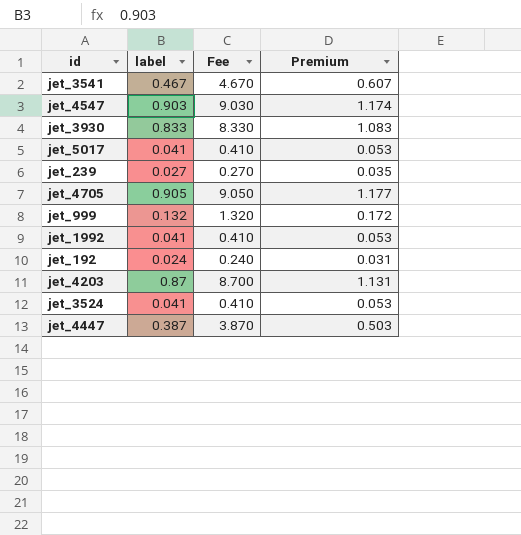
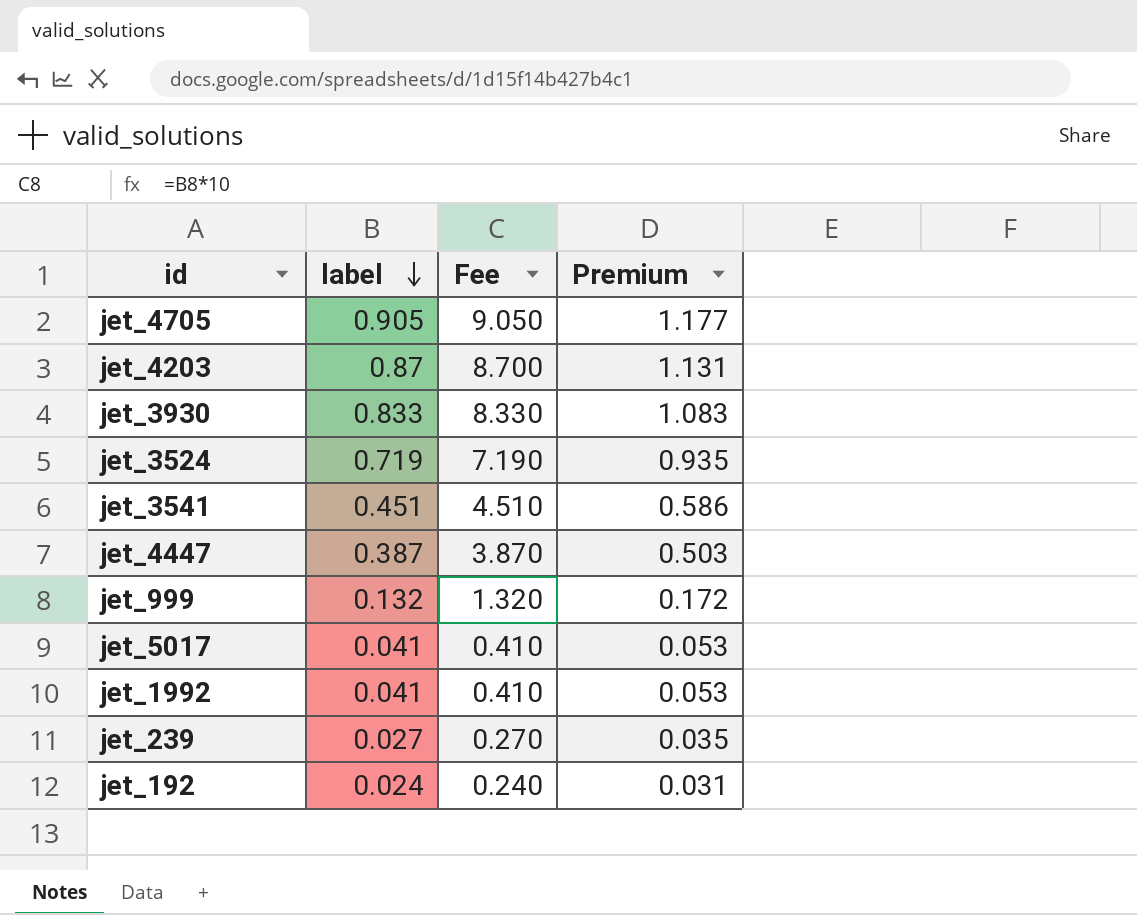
row order: none -> label descending
row jet_4547: 0.903 | 9.030 | 1.174 -> none
jet_3524 | label: 0.041 -> 0.719
jet_3524 | Fee: 0.410 -> 7.190
jet_3524 | Premium: 0.053 -> 0.935
jet_3541 | label: 0.467 -> 0.451
jet_3541 | Fee: 4.670 -> 4.510
jet_3541 | Premium: 0.607 -> 0.586

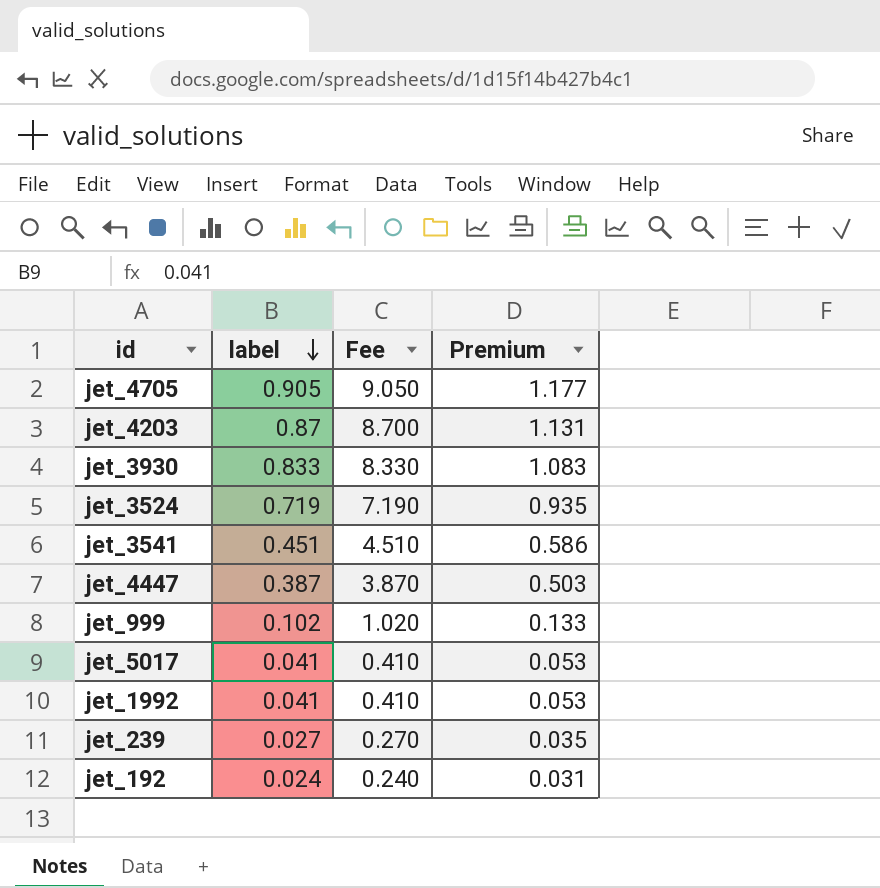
jet_999 | label: 0.132 -> 0.102
jet_999 | Fee: 1.320 -> 1.020
jet_999 | Premium: 0.172 -> 0.133

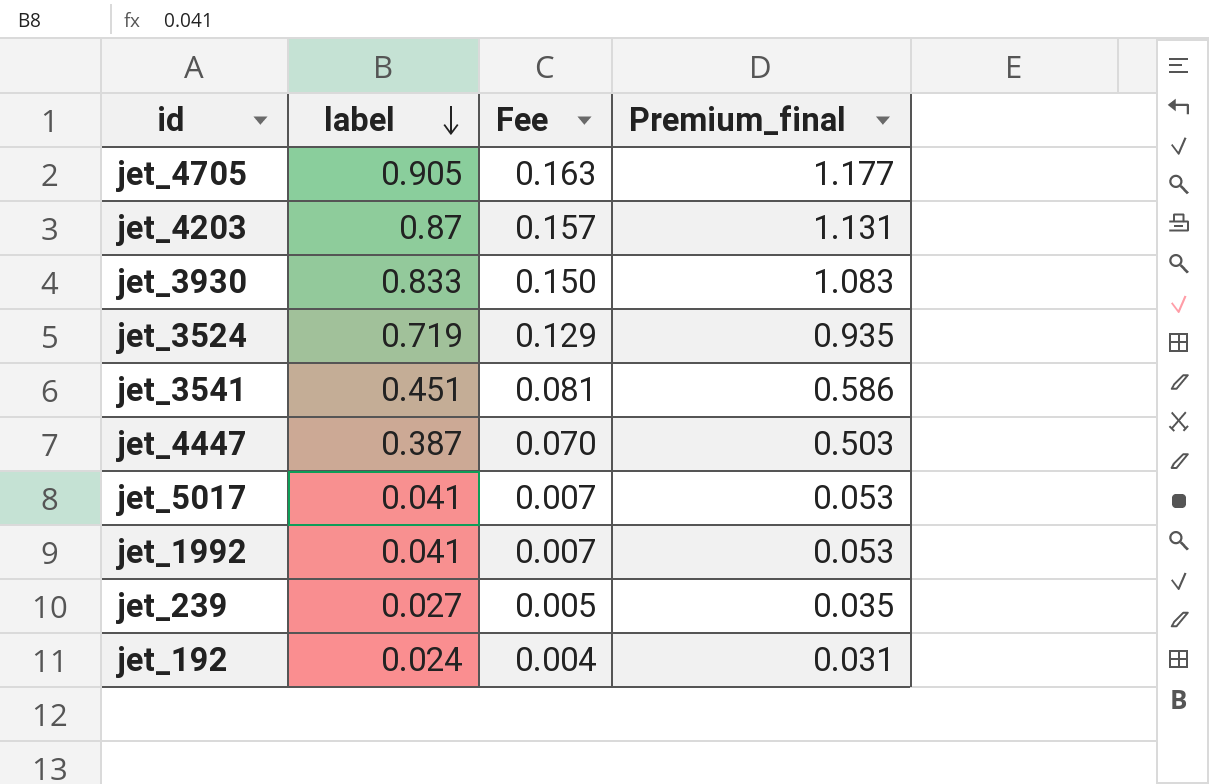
column Fee | formula: [label] * 10 -> [label] * 0.18
column name: Premium -> Premium_final
row jet_999: 0.102 | 1.020 | 0.133 -> none

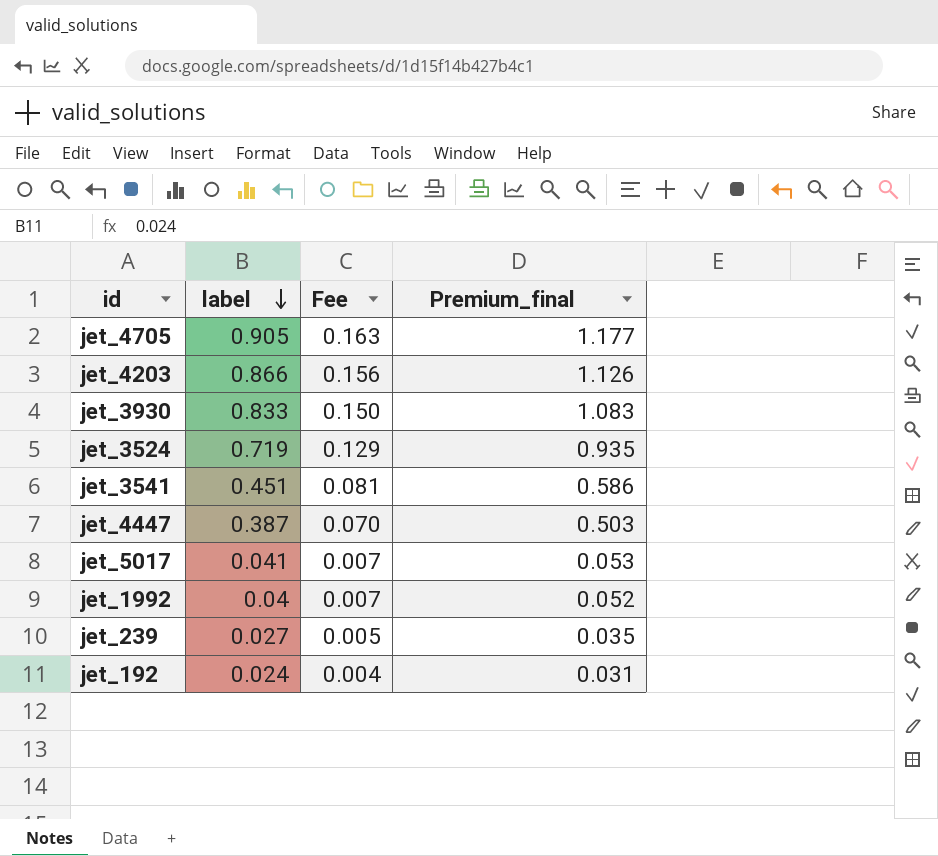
jet_4203 | label: 0.87 -> 0.866
jet_4203 | Fee: 0.157 -> 0.156
jet_4203 | Premium_final: 1.131 -> 1.126
jet_1992 | label: 0.041 -> 0.04
jet_1992 | Premium_final: 0.053 -> 0.052

